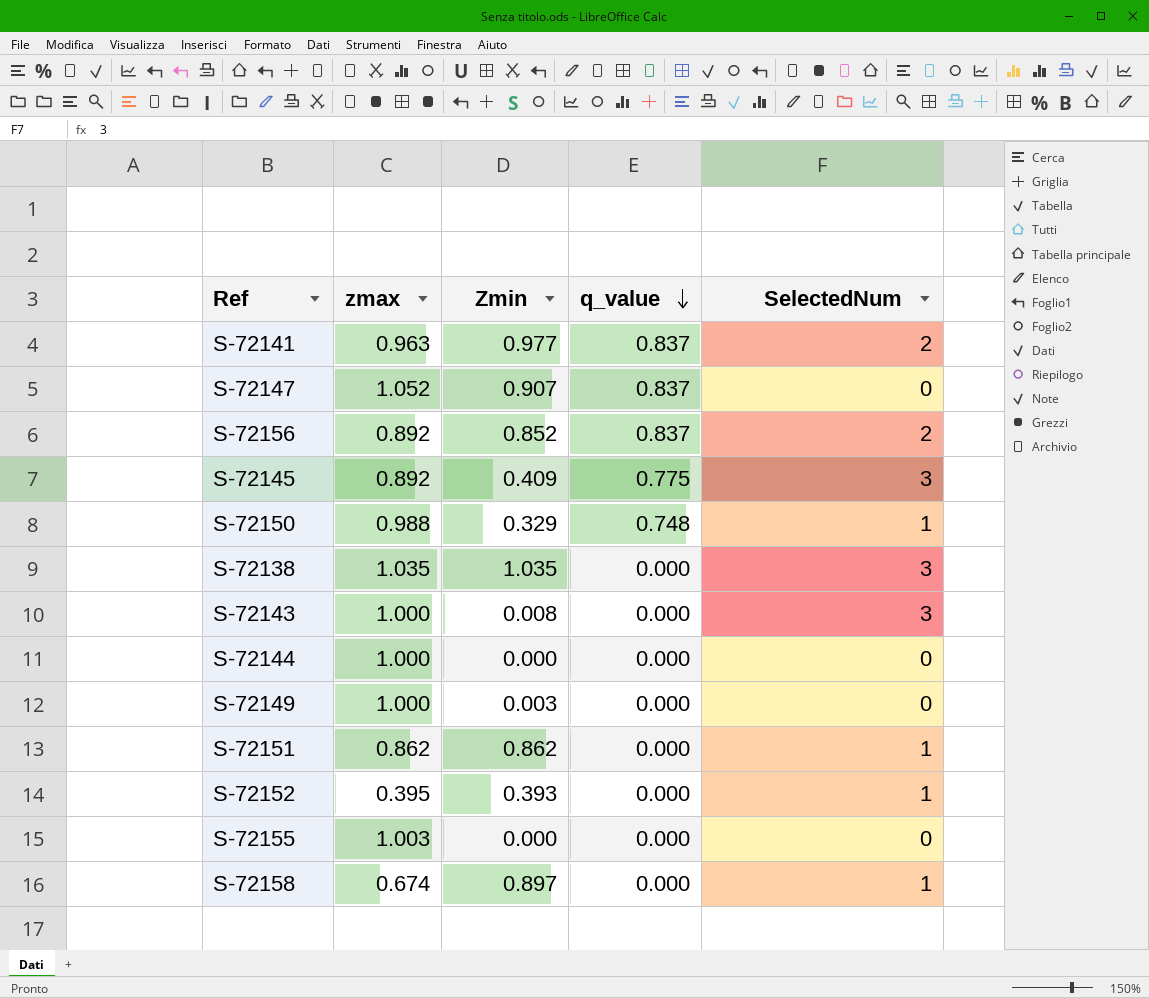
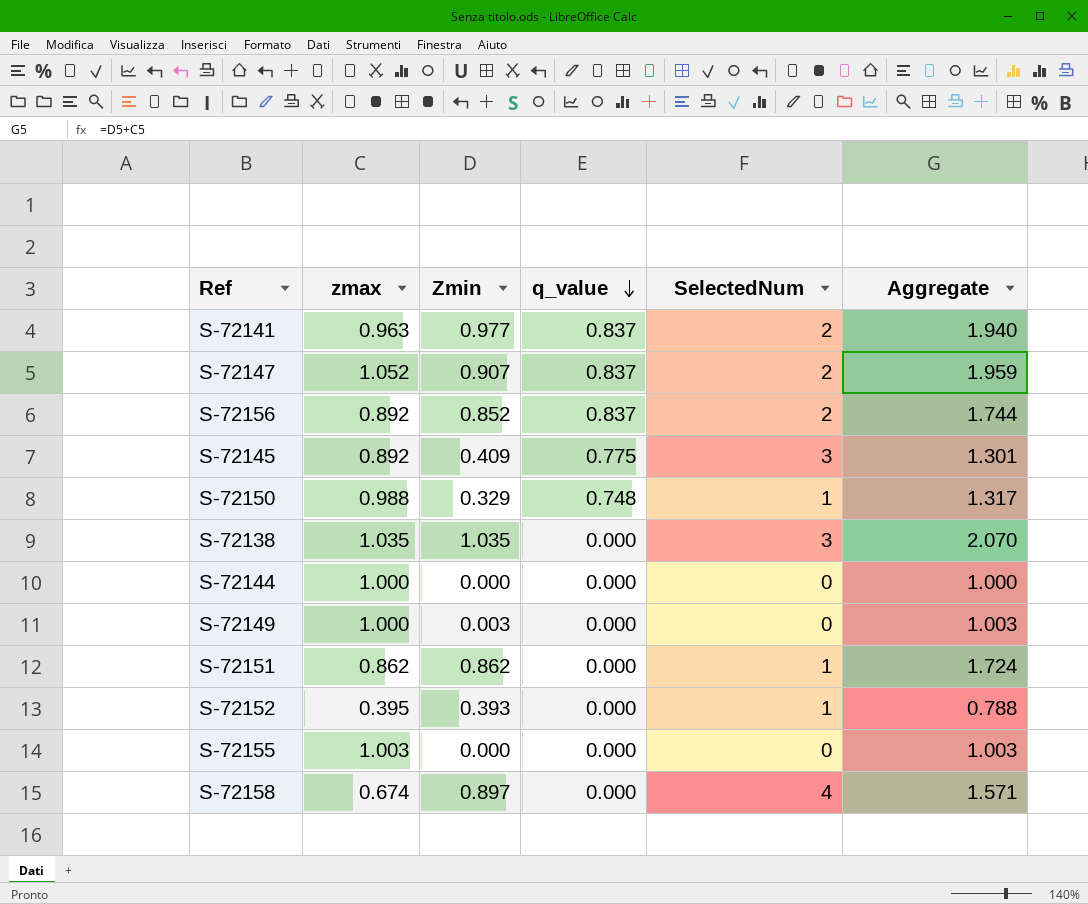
column Aggregate | formula: none -> [zmax] + [Zmin]
row S-72143: 1.000 | 0.008 | 0.000 | 3 -> none
S-72147 | SelectedNum: 0 -> 2
S-72158 | SelectedNum: 1 -> 4

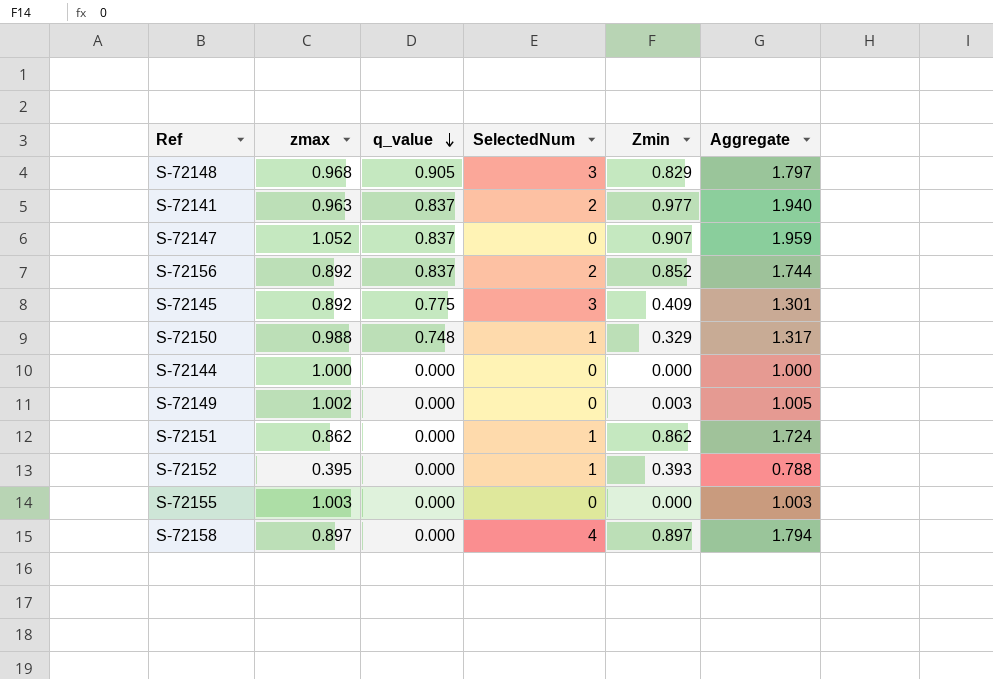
column Zmin | position: 3 -> 5
row S-72138: 1.035 | 1.035 | 0.000 | 3 | 2.070 -> none
row S-72148: none -> 0.968 | 0.905 | 3 | 0.829 | 1.797
S-72147 | SelectedNum: 2 -> 0
S-72149 | zmax: 1.000 -> 1.002
S-72149 | Aggregate: 1.003 -> 1.005
S-72158 | zmax: 0.674 -> 0.897
S-72158 | Aggregate: 1.571 -> 1.794

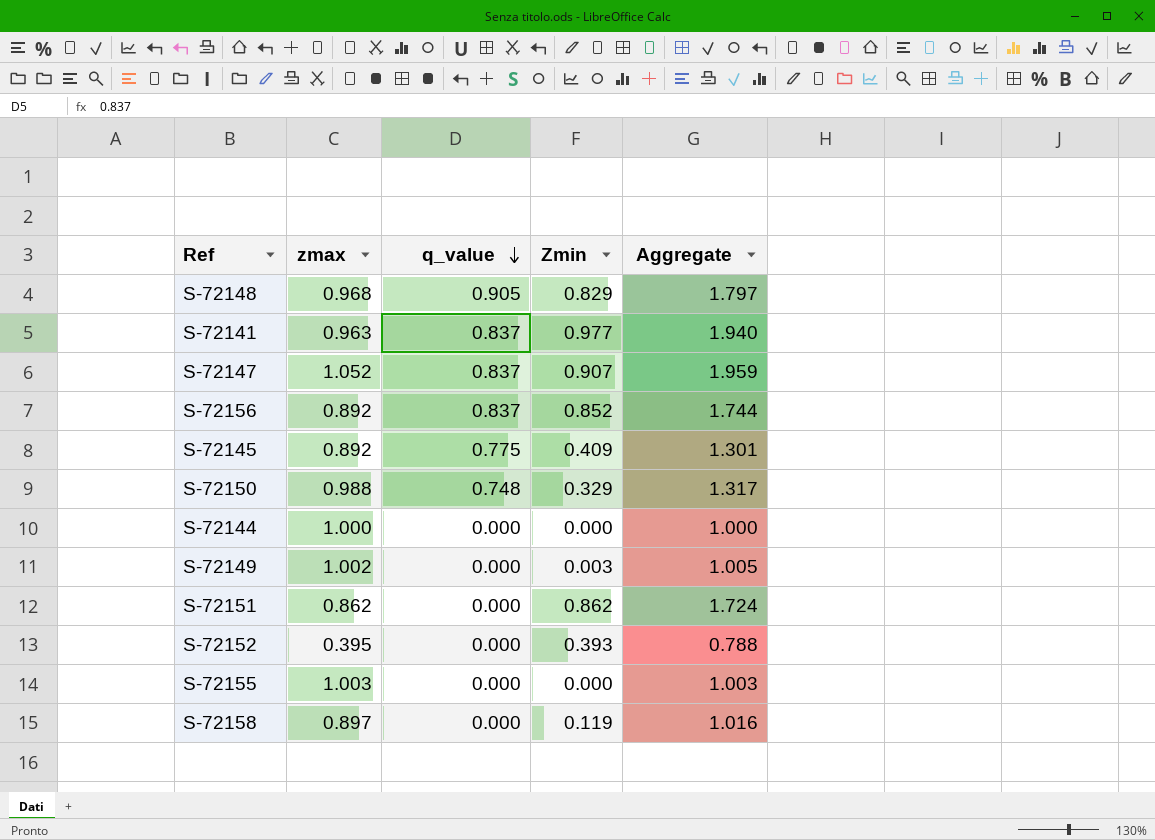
column SelectedNum | position: 4 -> none
S-72158 | Zmin: 0.897 -> 0.119
S-72158 | Aggregate: 1.794 -> 1.016

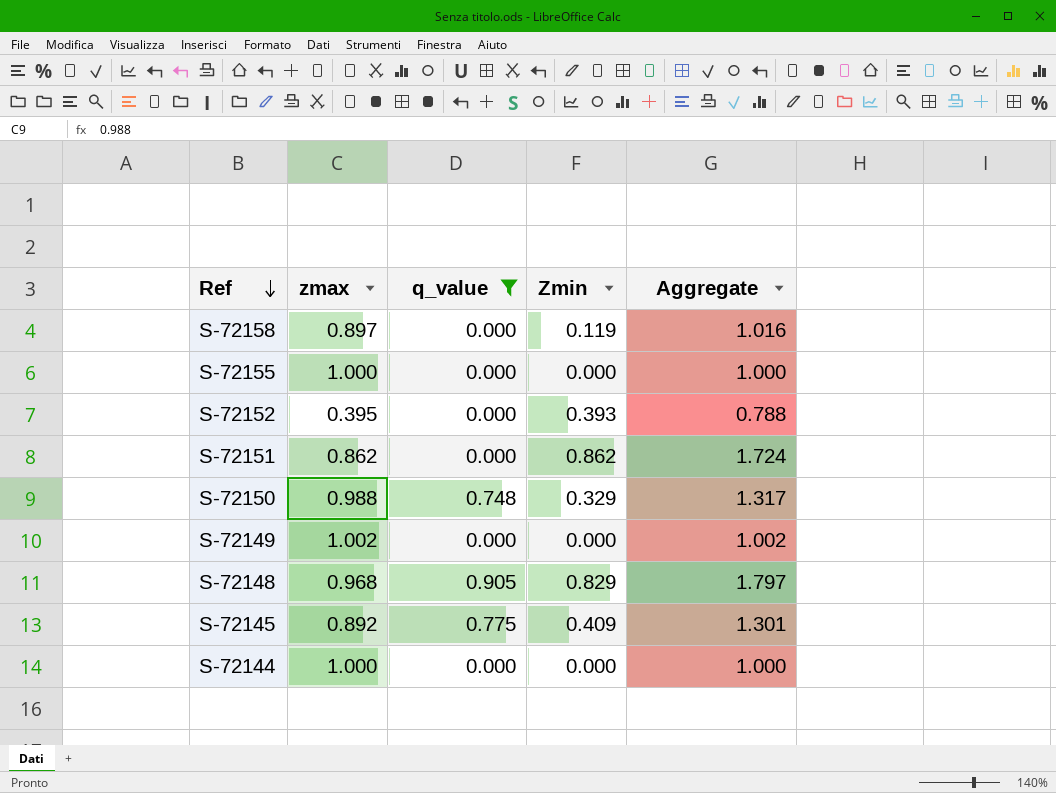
filter: none -> q_value != 0.837
row order: q_value descending -> Ref descending
S-72155 | zmax: 1.003 -> 1.000
S-72155 | Aggregate: 1.003 -> 1.000
S-72149 | Zmin: 0.003 -> 0.000
S-72149 | Aggregate: 1.005 -> 1.002

